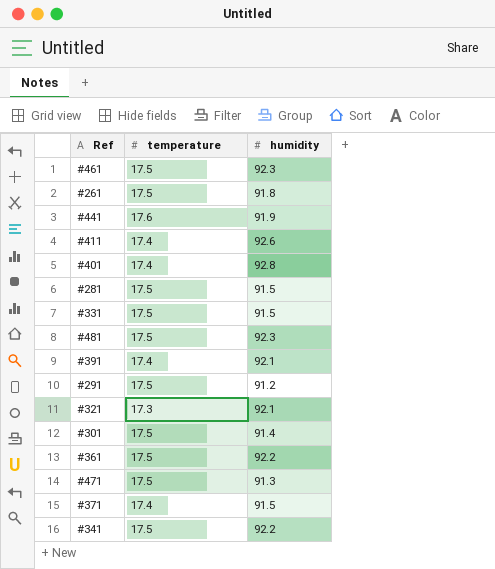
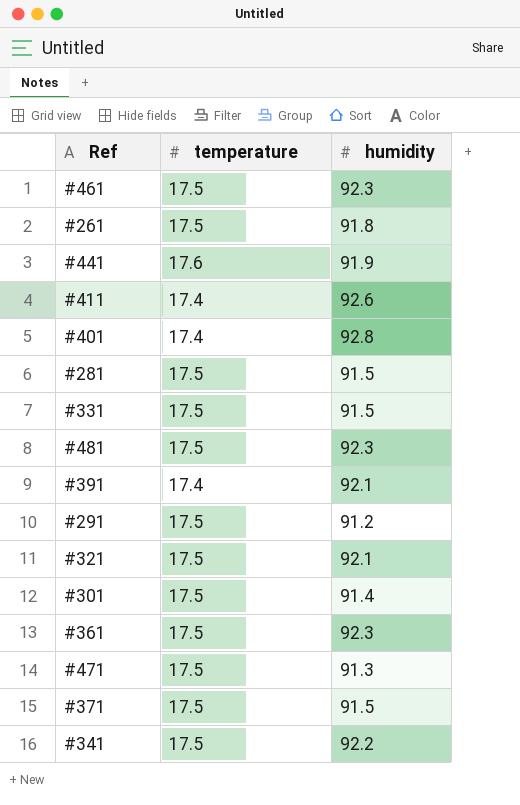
#321 | temperature: 17.3 -> 17.5
#361 | humidity: 92.2 -> 92.3
#371 | temperature: 17.4 -> 17.5

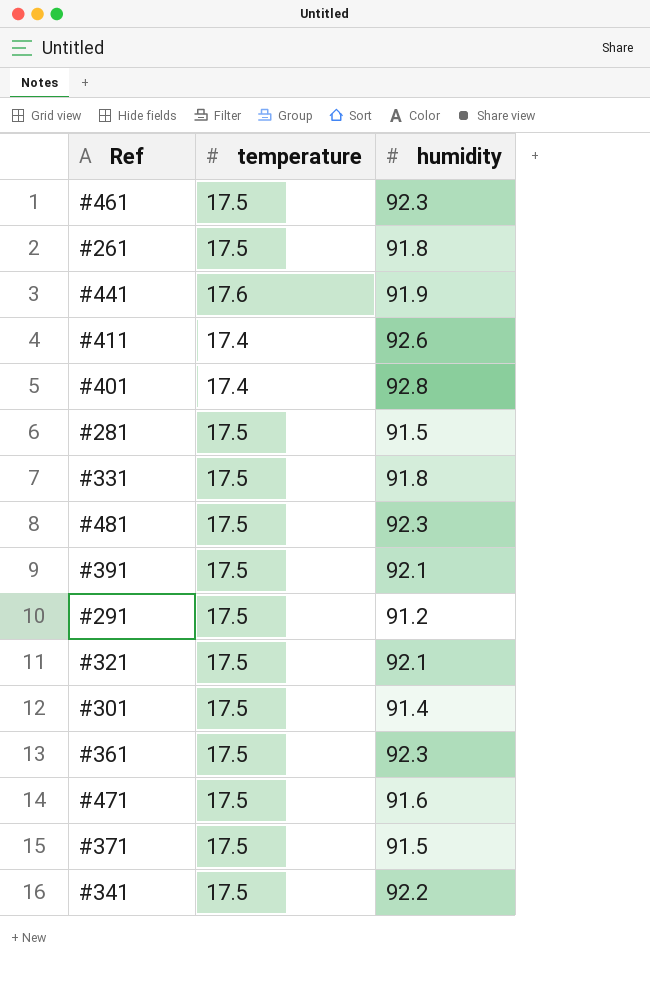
#331 | humidity: 91.5 -> 91.8
#391 | temperature: 17.4 -> 17.5
#471 | humidity: 91.3 -> 91.6

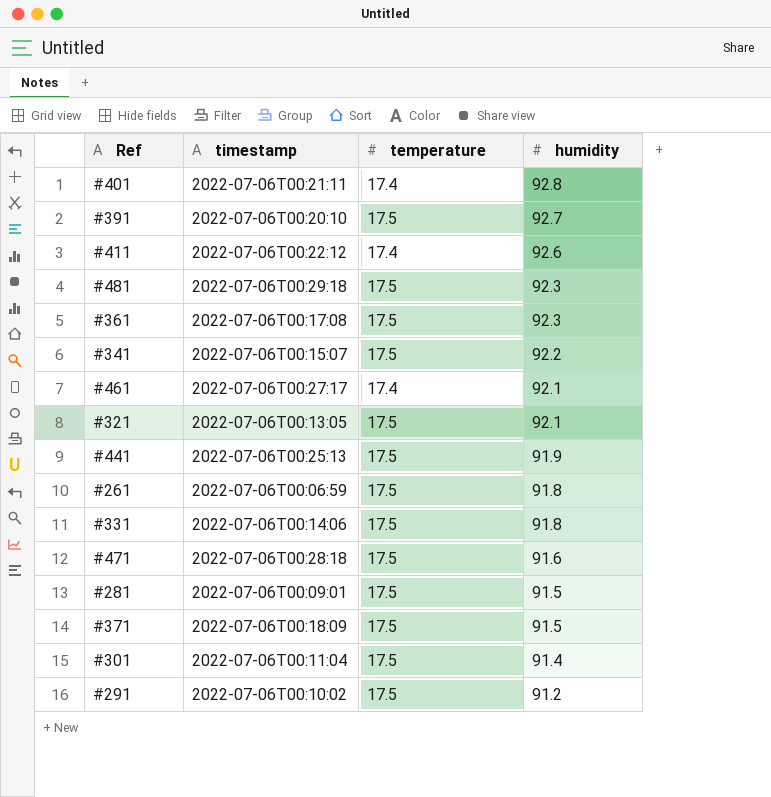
row order: none -> humidity descending
column timestamp | position: none -> 2
#391 | humidity: 92.1 -> 92.7
#461 | temperature: 17.5 -> 17.4
#461 | humidity: 92.3 -> 92.1
#441 | temperature: 17.6 -> 17.5

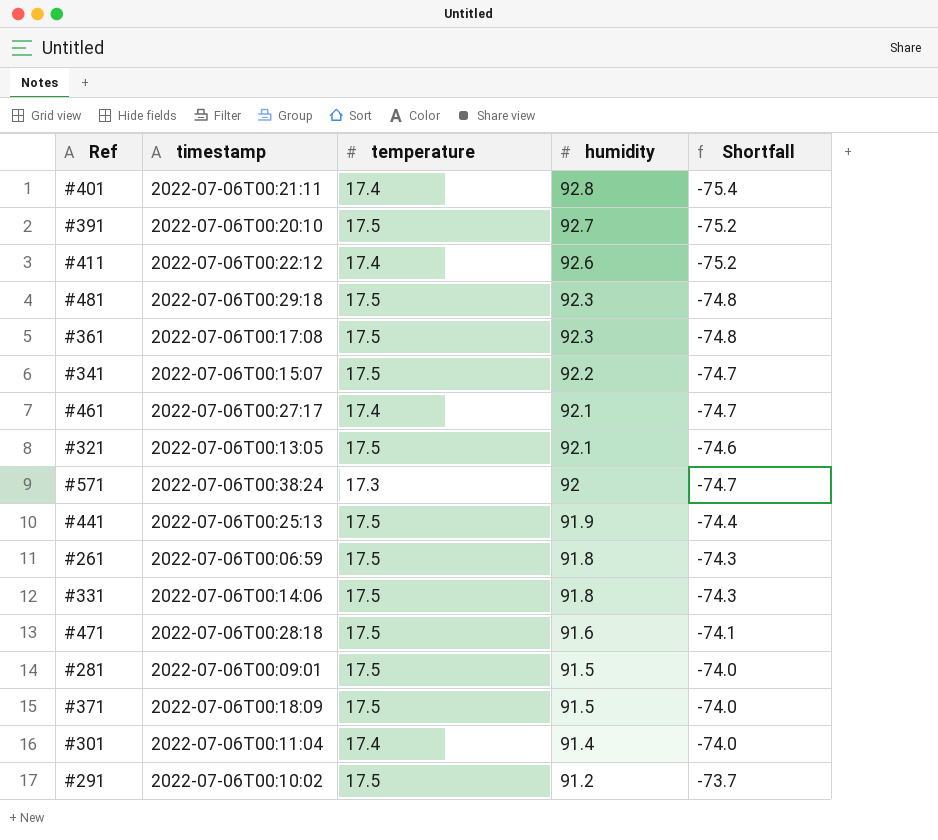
column Shortfall | formula: none -> [temperature] - [humidity]
row #571: none -> 2022-07-06T00:38:24 | 17.3 | 92 | -74.7
#301 | temperature: 17.5 -> 17.4

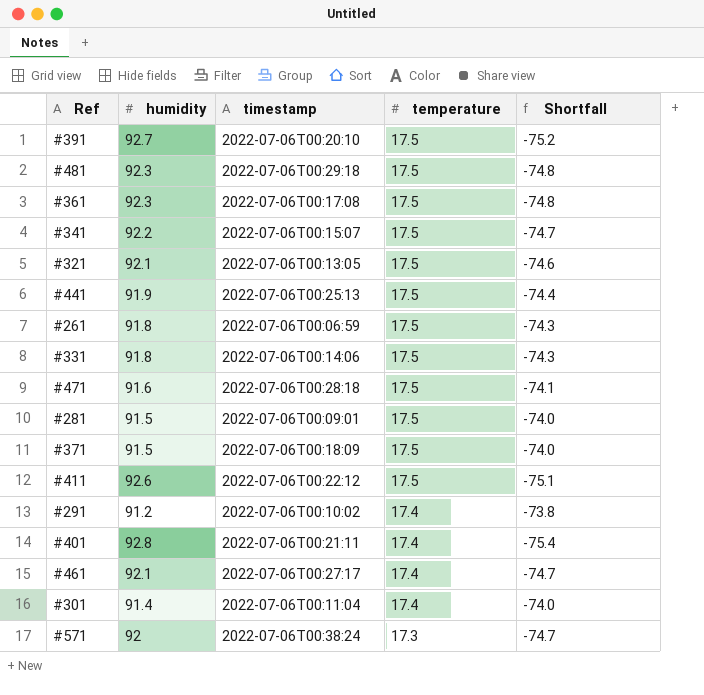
row order: humidity descending -> temperature descending
column humidity | position: 4 -> 2
#411 | temperature: 17.4 -> 17.5
#411 | Shortfall: -75.2 -> -75.1
#291 | temperature: 17.5 -> 17.4
#291 | Shortfall: -73.7 -> -73.8

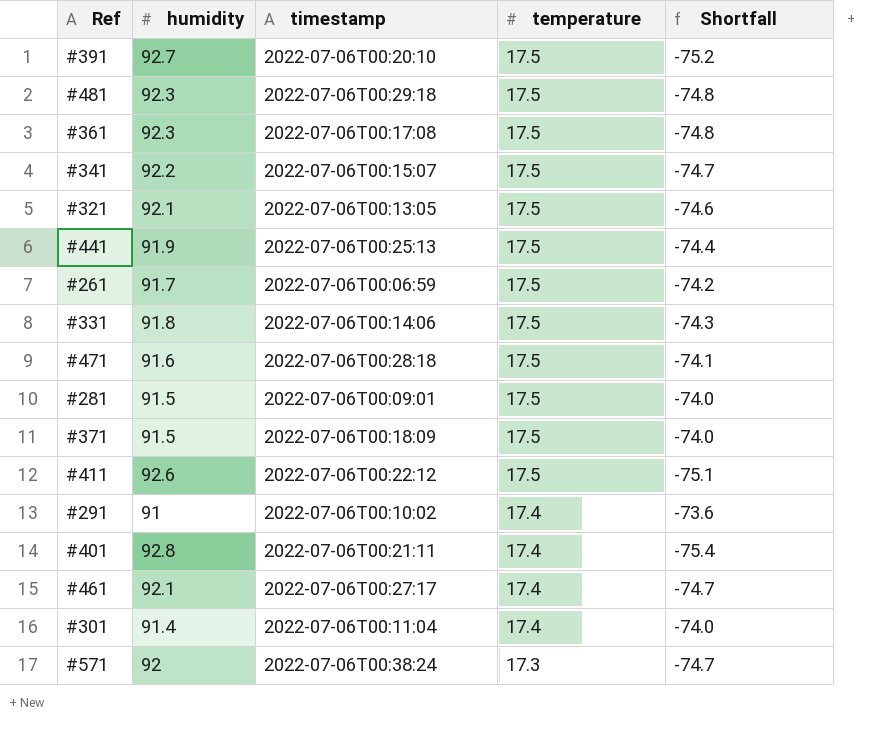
#261 | humidity: 91.8 -> 91.7
#261 | Shortfall: -74.3 -> -74.2
#291 | humidity: 91.2 -> 91
#291 | Shortfall: -73.8 -> -73.6

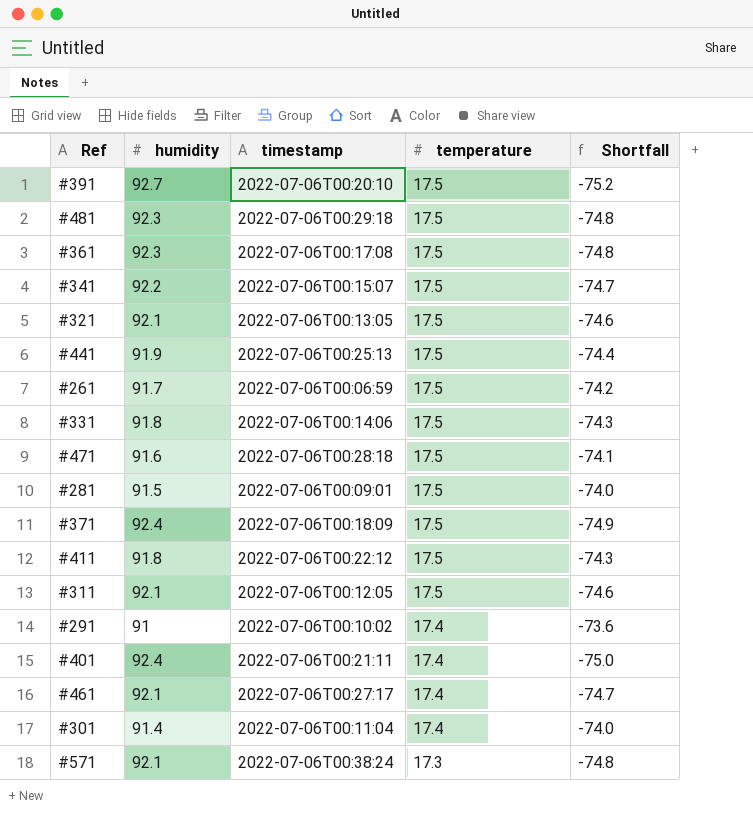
#371 | humidity: 91.5 -> 92.4
#371 | Shortfall: -74.0 -> -74.9
#411 | humidity: 92.6 -> 91.8
#411 | Shortfall: -75.1 -> -74.3
row #311: none -> 92.1 | 2022-07-06T00:12:05 | 17.5 | -74.6
#401 | humidity: 92.8 -> 92.4
#401 | Shortfall: -75.4 -> -75.0
#571 | humidity: 92 -> 92.1
#571 | Shortfall: -74.7 -> -74.8

